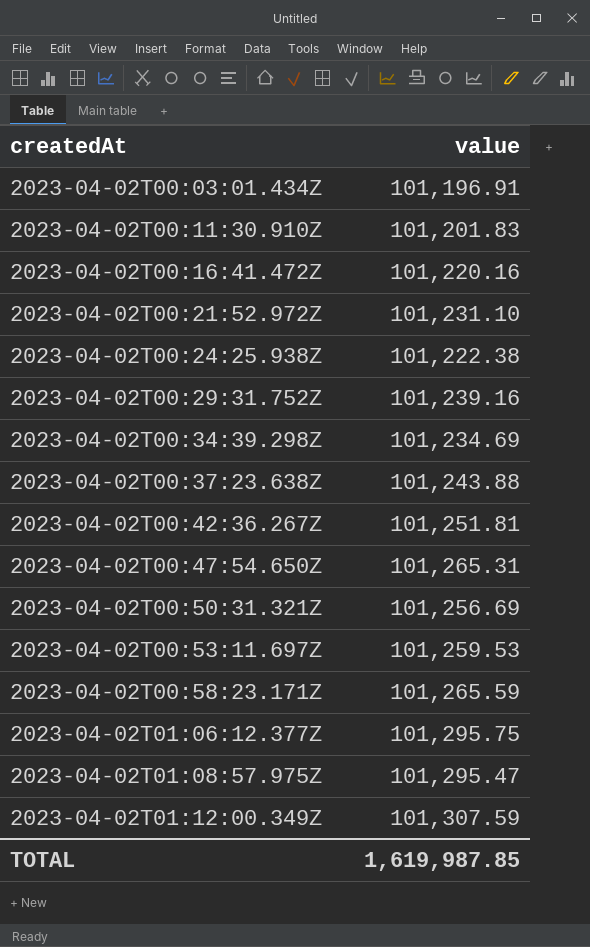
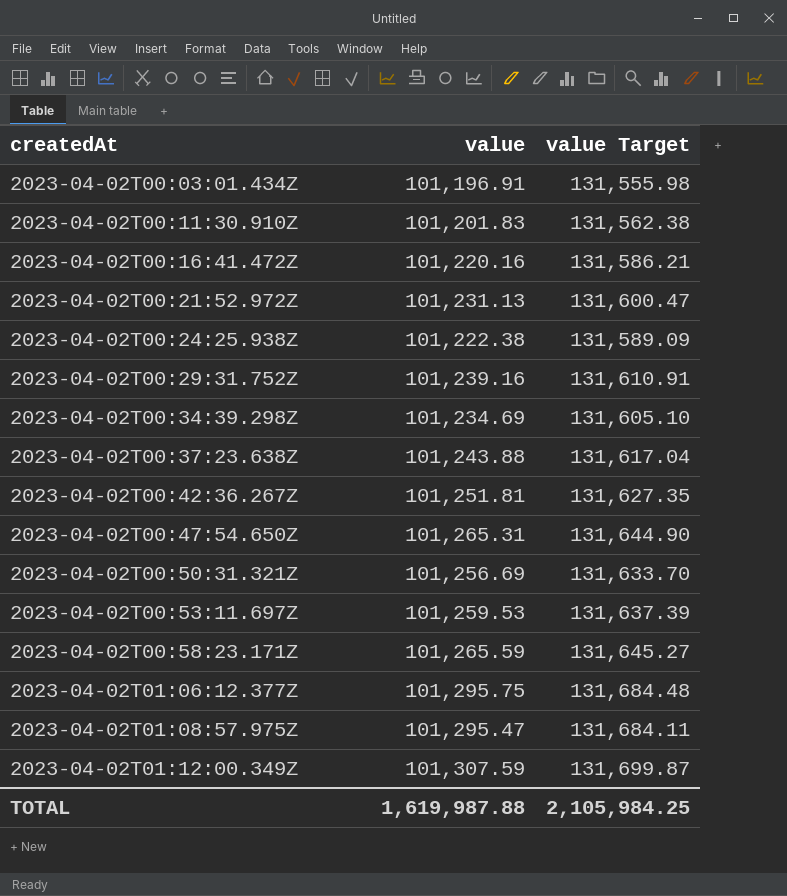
column value Target | formula: none -> [value] * 1.3
2023-04-02T00:21:52.972Z | value: 101,231.10 -> 101,231.13
TOTAL | value: 1,619,987.85 -> 1,619,987.88

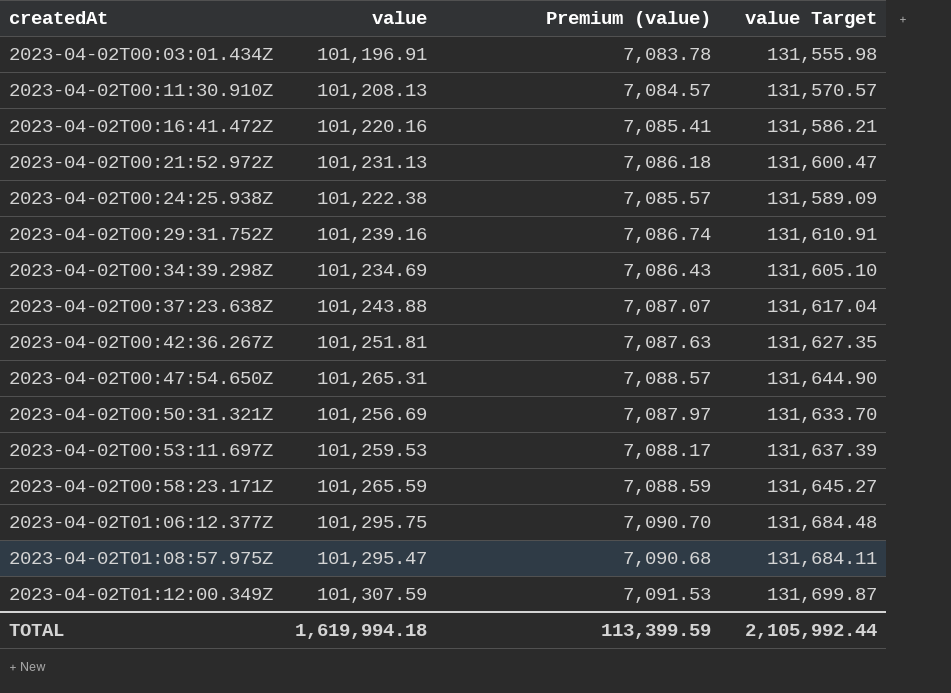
column Premium (value) | formula: none -> [value] * 0.07
2023-04-02T00:11:30.910Z | value: 101,201.83 -> 101,208.13
2023-04-02T00:11:30.910Z | value Target: 131,562.38 -> 131,570.57
TOTAL | value: 1,619,987.88 -> 1,619,994.18
TOTAL | value Target: 2,105,984.25 -> 2,105,992.44

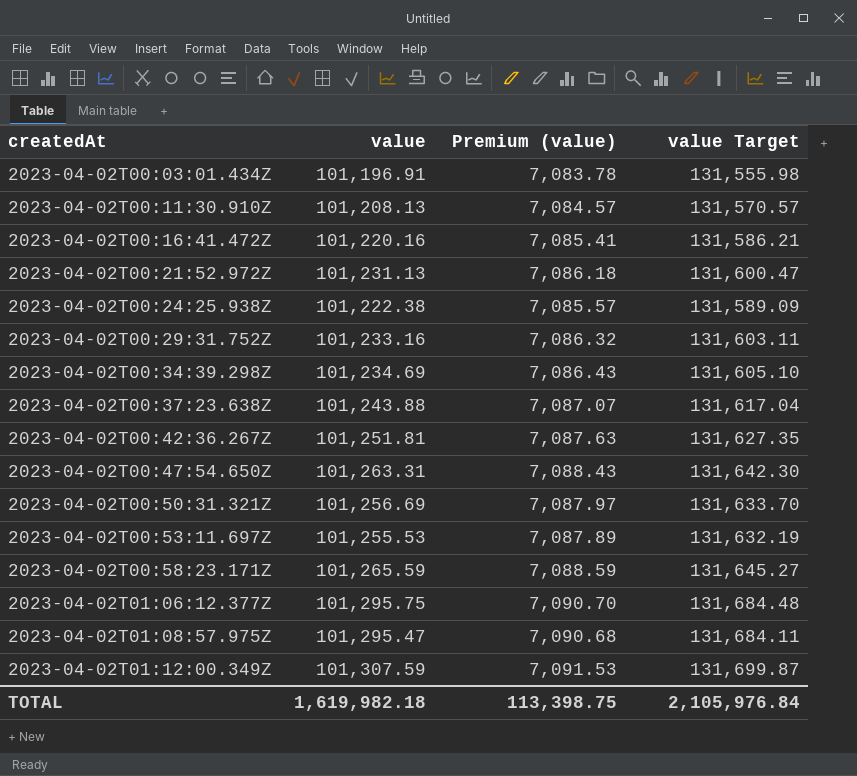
2023-04-02T00:29:31.752Z | value: 101,239.16 -> 101,233.16
2023-04-02T00:29:31.752Z | Premium (value): 7,086.74 -> 7,086.32
2023-04-02T00:29:31.752Z | value Target: 131,610.91 -> 131,603.11
2023-04-02T00:47:54.650Z | value: 101,265.31 -> 101,263.31
2023-04-02T00:47:54.650Z | Premium (value): 7,088.57 -> 7,088.43
2023-04-02T00:47:54.650Z | value Target: 131,644.90 -> 131,642.30
2023-04-02T00:53:11.697Z | value: 101,259.53 -> 101,255.53
2023-04-02T00:53:11.697Z | Premium (value): 7,088.17 -> 7,087.89
2023-04-02T00:53:11.697Z | value Target: 131,637.39 -> 131,632.19
TOTAL | value: 1,619,994.18 -> 1,619,982.18
TOTAL | Premium (value): 113,399.59 -> 113,398.75
TOTAL | value Target: 2,105,992.44 -> 2,105,976.84

